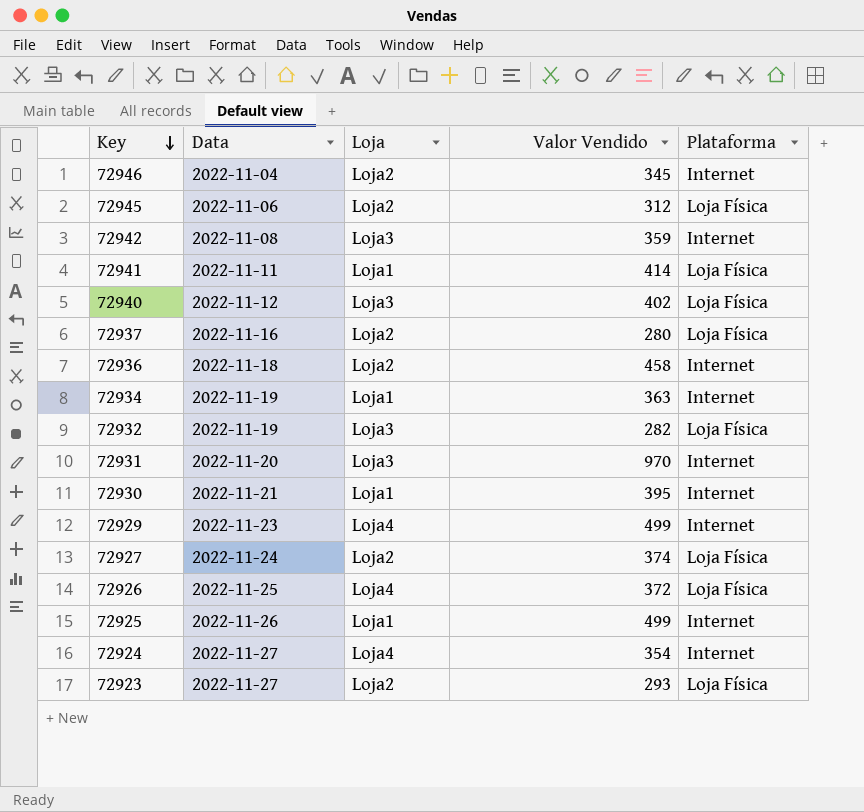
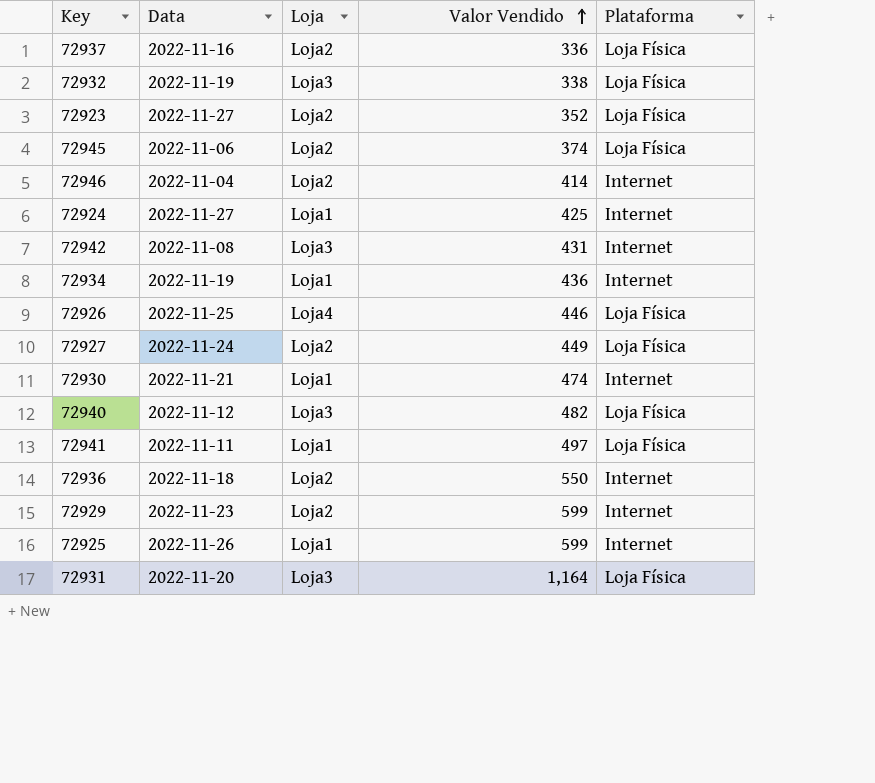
row order: Key descending -> Valor Vendido ascending
72937 | Valor Vendido: 280 -> 336
72932 | Valor Vendido: 282 -> 338
72923 | Valor Vendido: 293 -> 352
72945 | Valor Vendido: 312 -> 374
72946 | Valor Vendido: 345 -> 414
72924 | Loja: Loja4 -> Loja1
72924 | Valor Vendido: 354 -> 425
72942 | Valor Vendido: 359 -> 431
72934 | Valor Vendido: 363 -> 436
72926 | Valor Vendido: 372 -> 446
72927 | Valor Vendido: 374 -> 449
72930 | Valor Vendido: 395 -> 474
72940 | Valor Vendido: 402 -> 482
72941 | Valor Vendido: 414 -> 497
72936 | Valor Vendido: 458 -> 550
72929 | Loja: Loja4 -> Loja2
72929 | Valor Vendido: 499 -> 599
72925 | Valor Vendido: 499 -> 599
72931 | Valor Vendido: 970 -> 1,164
72931 | Plataforma: Internet -> Loja Física

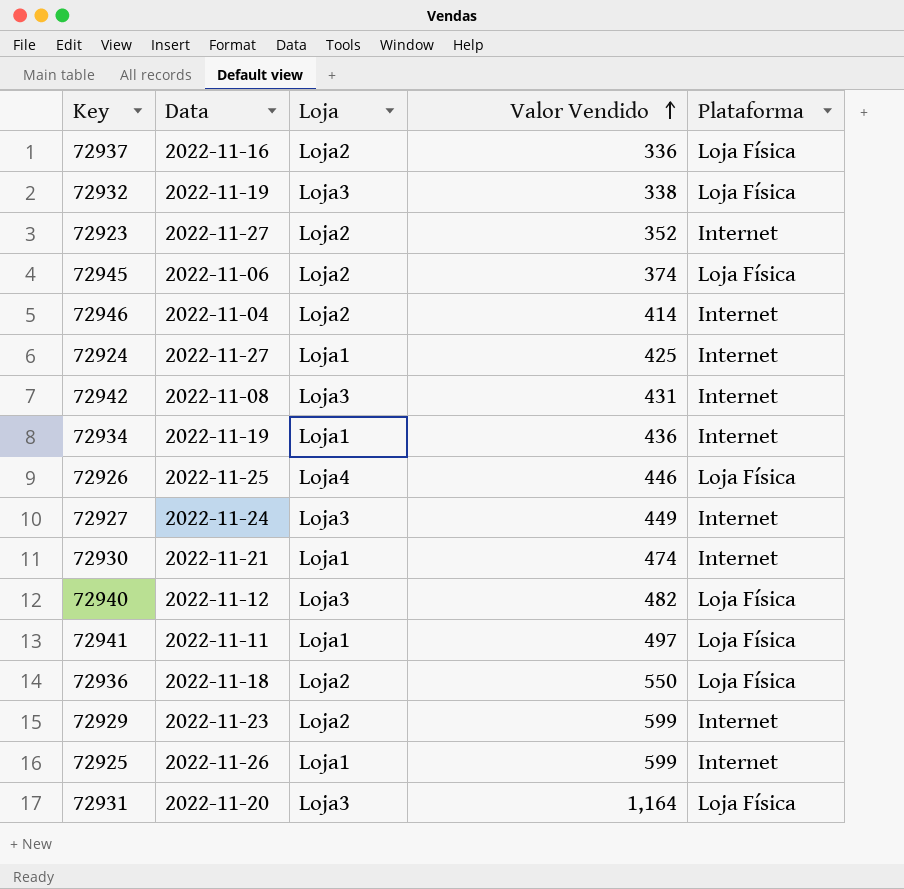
72923 | Plataforma: Loja Física -> Internet
72927 | Loja: Loja2 -> Loja3
72927 | Plataforma: Loja Física -> Internet
72936 | Plataforma: Internet -> Loja Física

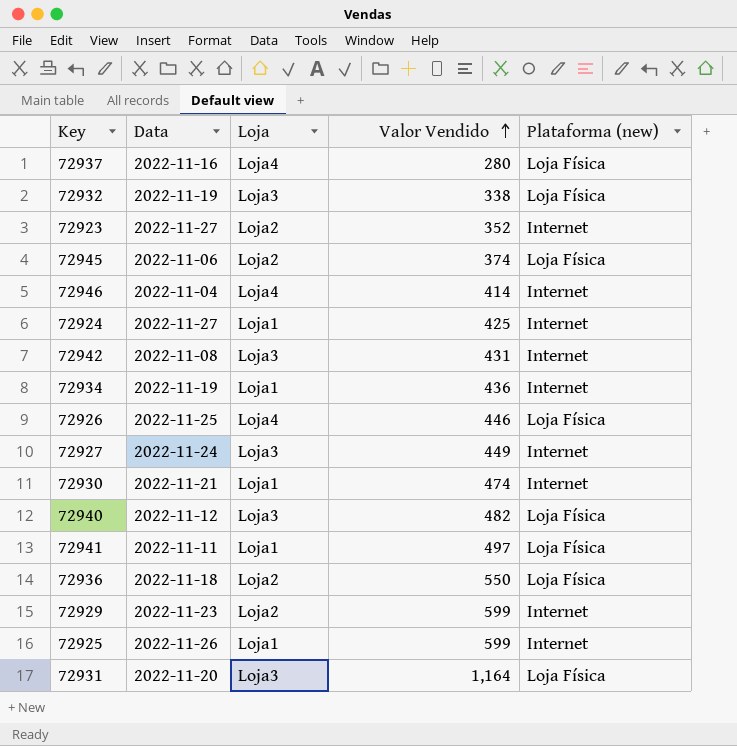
column name: Plataforma -> Plataforma (new)
72937 | Loja: Loja2 -> Loja4
72937 | Valor Vendido: 336 -> 280
72946 | Loja: Loja2 -> Loja4

